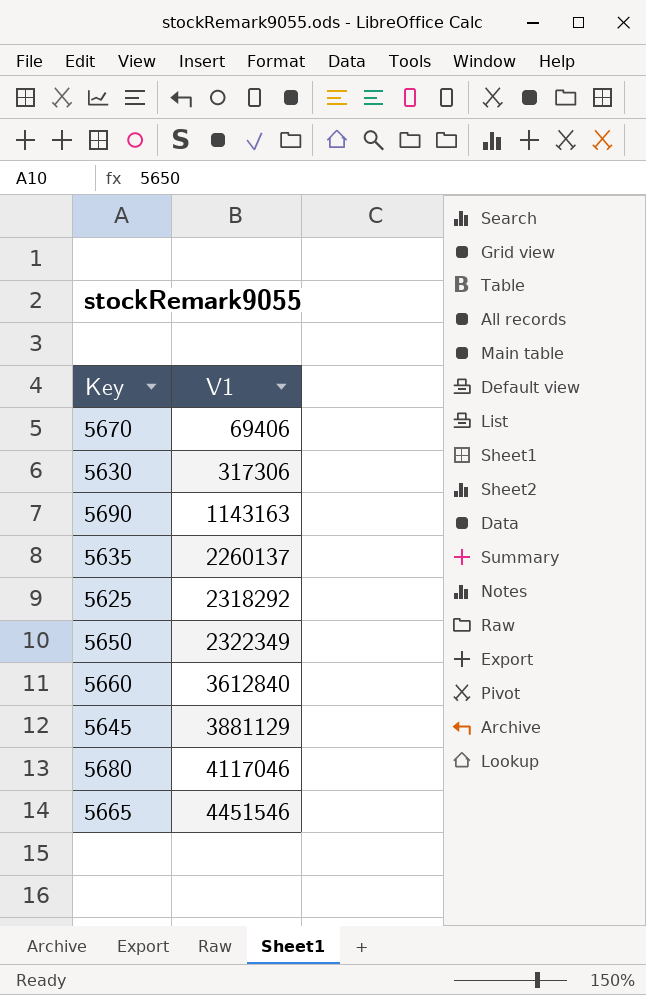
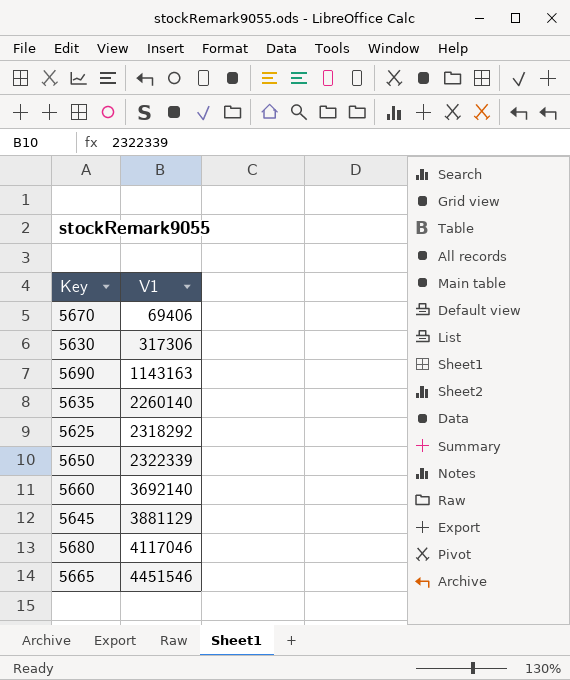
5635 | V1: 2260137 -> 2260140
5650 | V1: 2322349 -> 2322339
5660 | V1: 3612840 -> 3692140

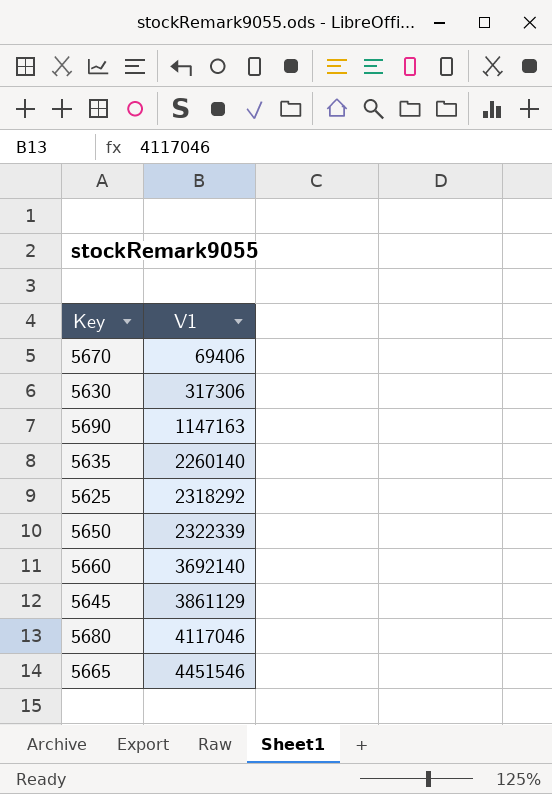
5690 | V1: 1143163 -> 1147163
5645 | V1: 3881129 -> 3861129

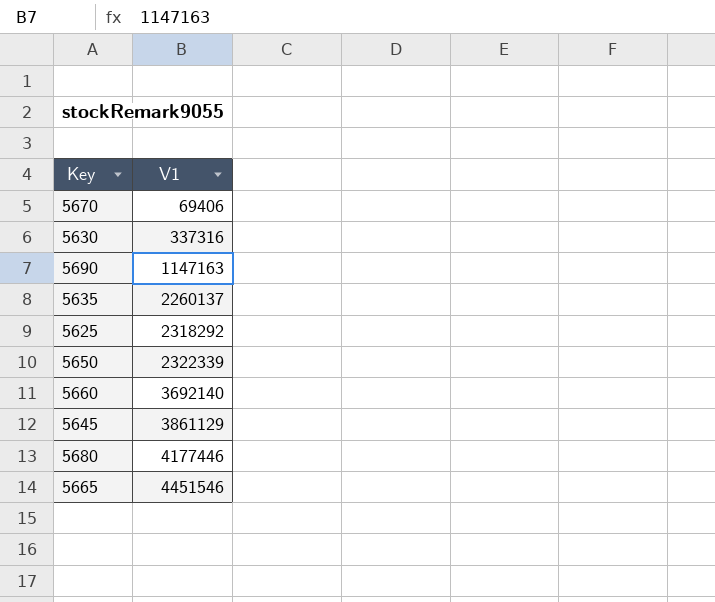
5630 | V1: 317306 -> 337316
5635 | V1: 2260140 -> 2260137
5680 | V1: 4117046 -> 4177446

